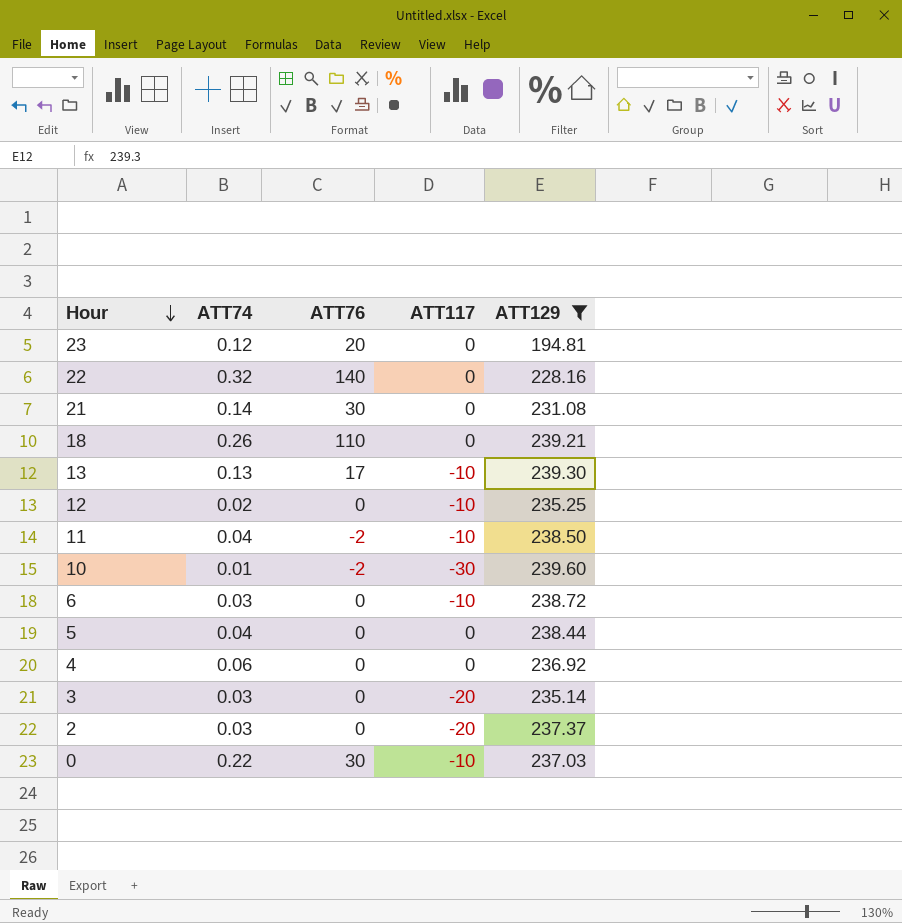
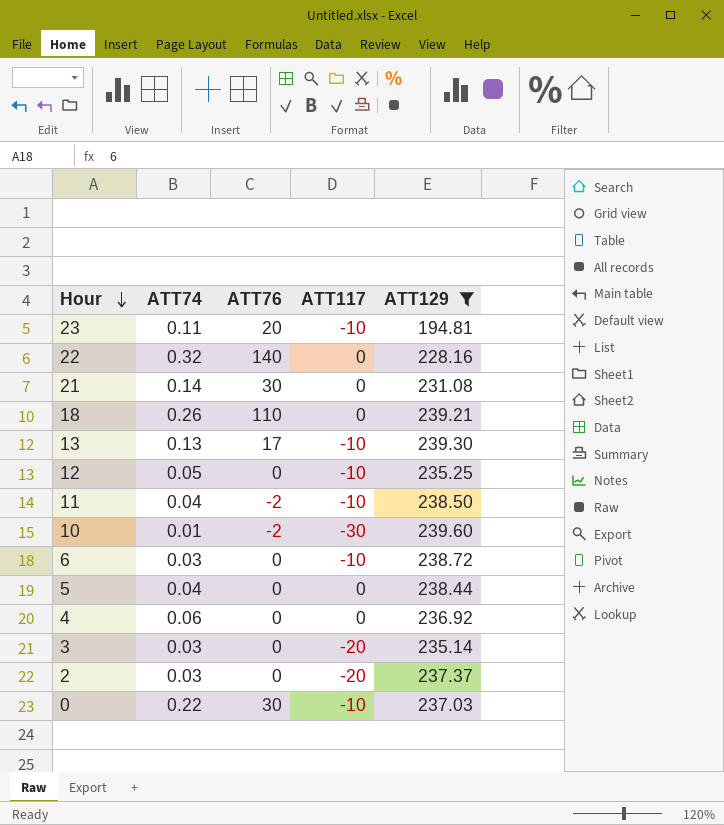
23 | ATT74: 0.12 -> 0.11
23 | ATT117: 0 -> -10
12 | ATT74: 0.02 -> 0.05

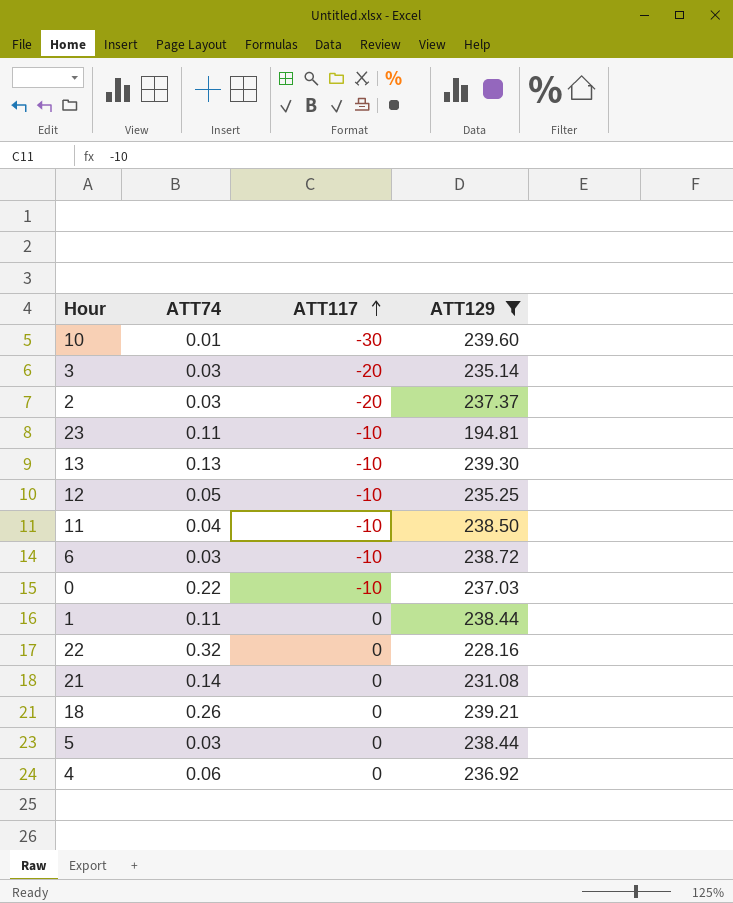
row order: Hour descending -> ATT117 ascending
column ATT76 | position: 3 -> none
row 1: none -> 0.11 | 0 | 238.44
5 | ATT74: 0.04 -> 0.03

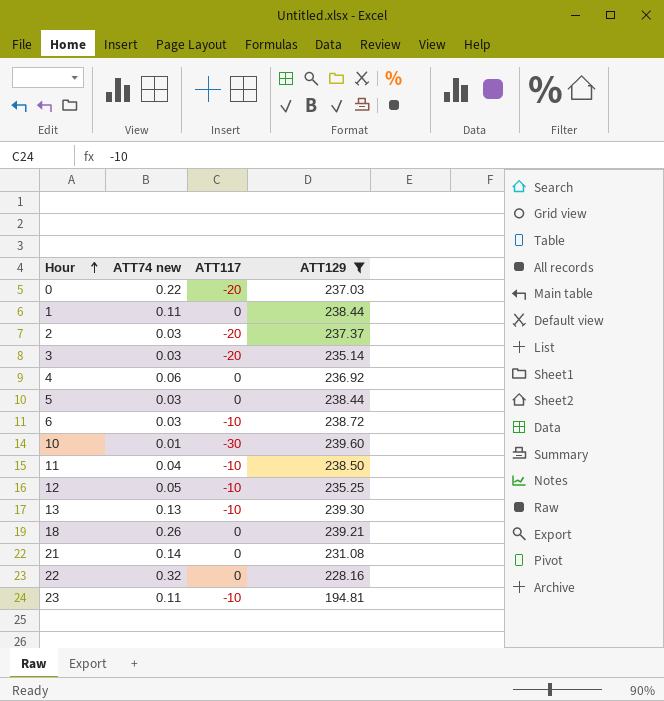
row order: ATT117 ascending -> Hour ascending
column name: ATT74 -> ATT74 new
0 | ATT117: -10 -> -20

